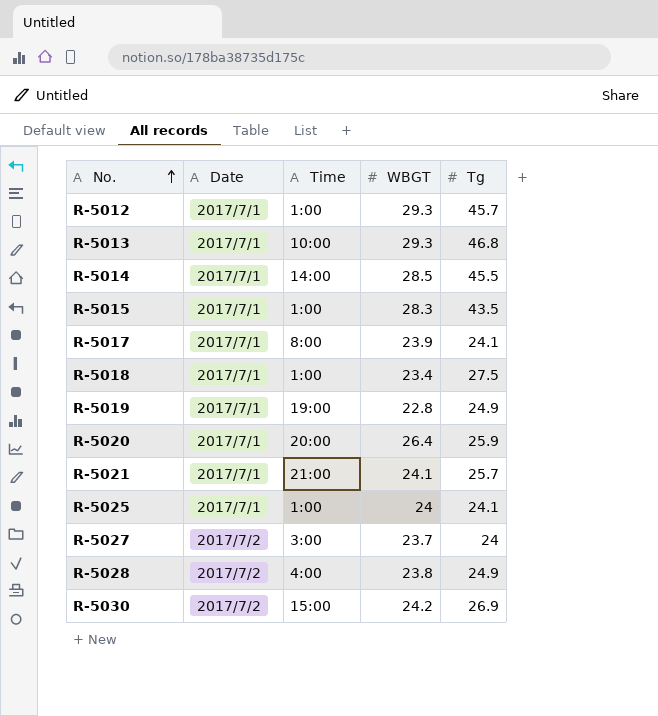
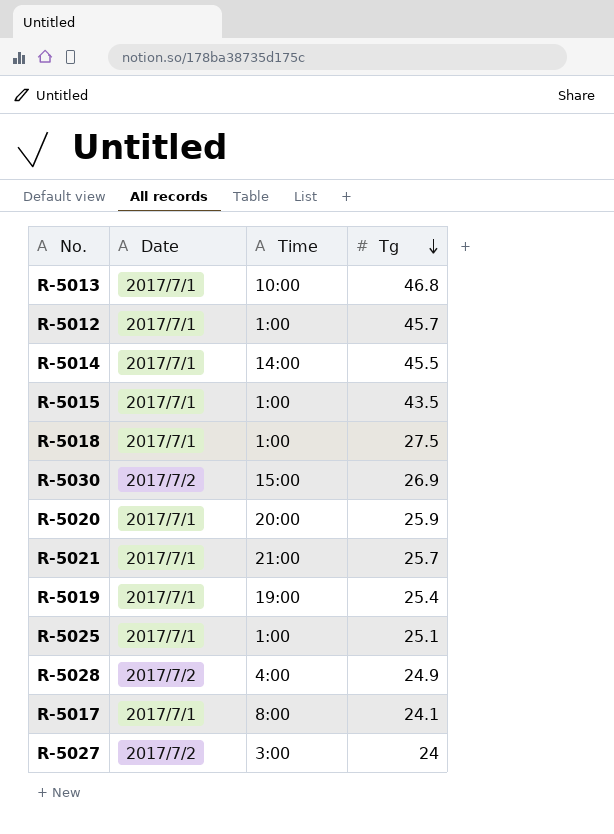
row order: No. ascending -> Tg descending
column WBGT | position: 4 -> none
R-5019 | Tg: 24.9 -> 25.4
R-5025 | Tg: 24.1 -> 25.1

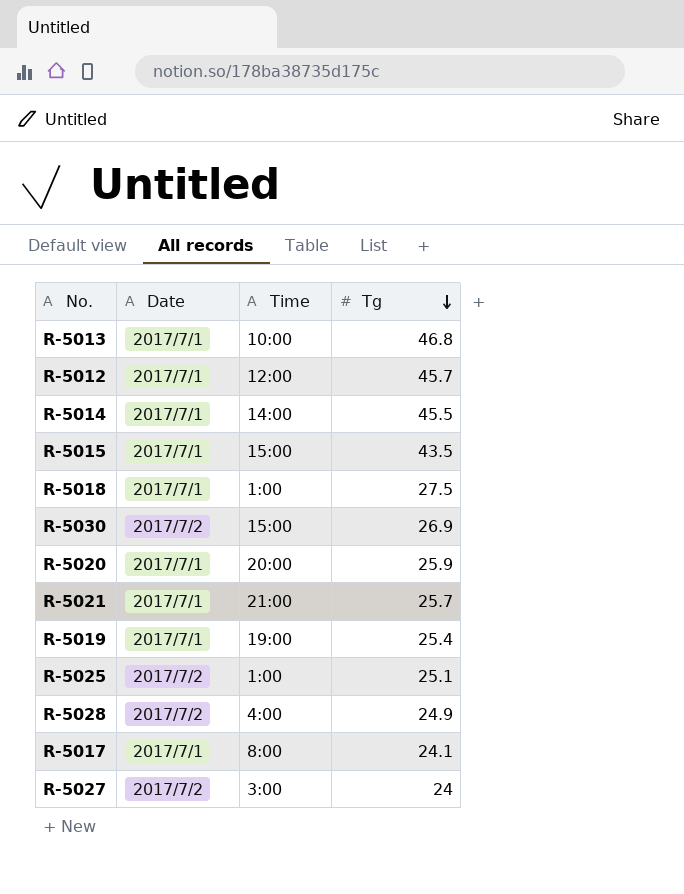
R-5012 | Time: 1:00 -> 12:00
R-5015 | Time: 1:00 -> 15:00
R-5025 | Date: 2017/7/1 -> 2017/7/2

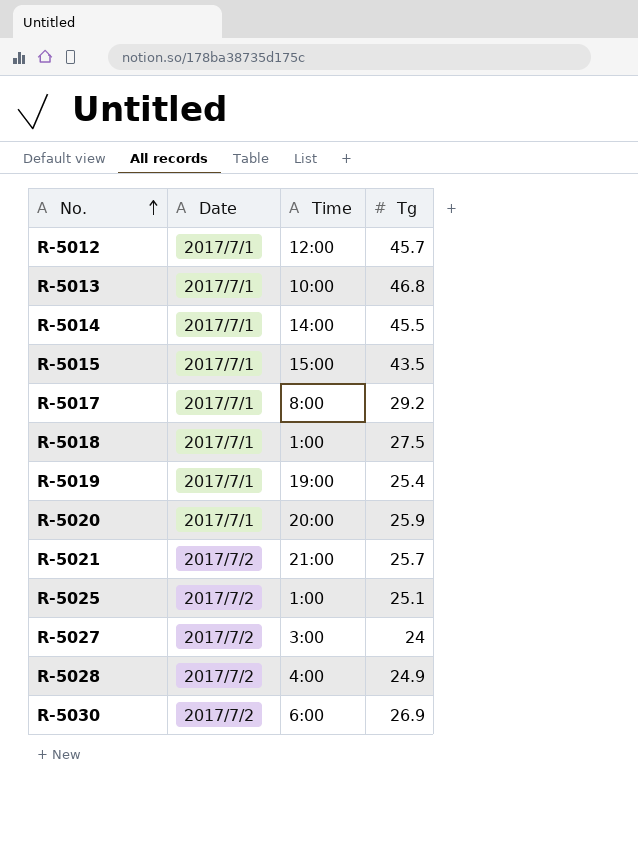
row order: Tg descending -> No. ascending
R-5017 | Tg: 24.1 -> 29.2
R-5021 | Date: 2017/7/1 -> 2017/7/2
R-5030 | Time: 15:00 -> 6:00

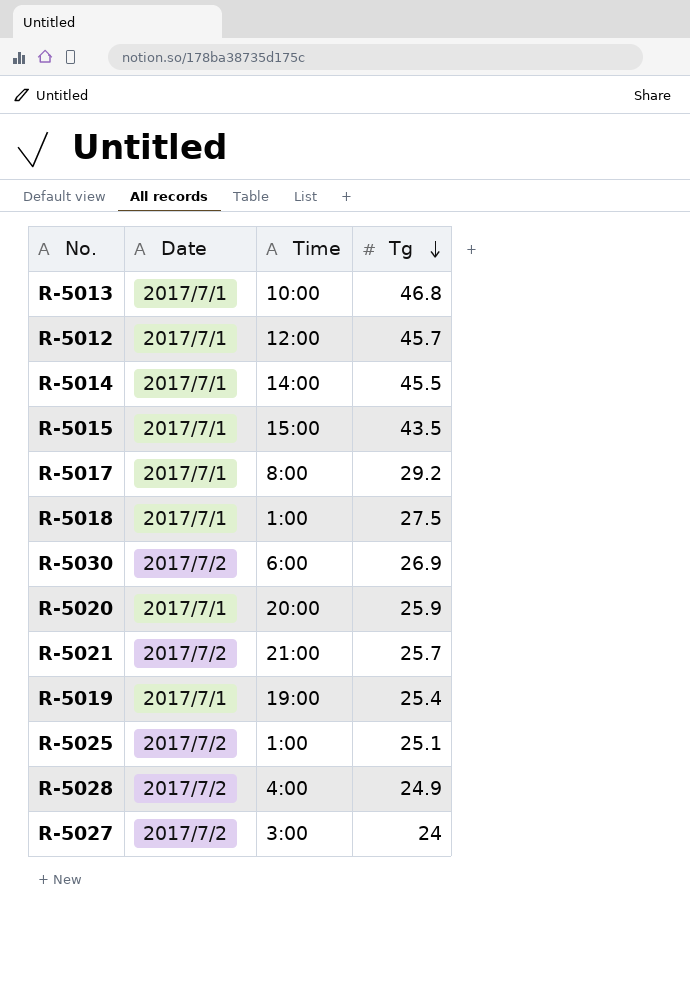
row order: No. ascending -> Tg descending

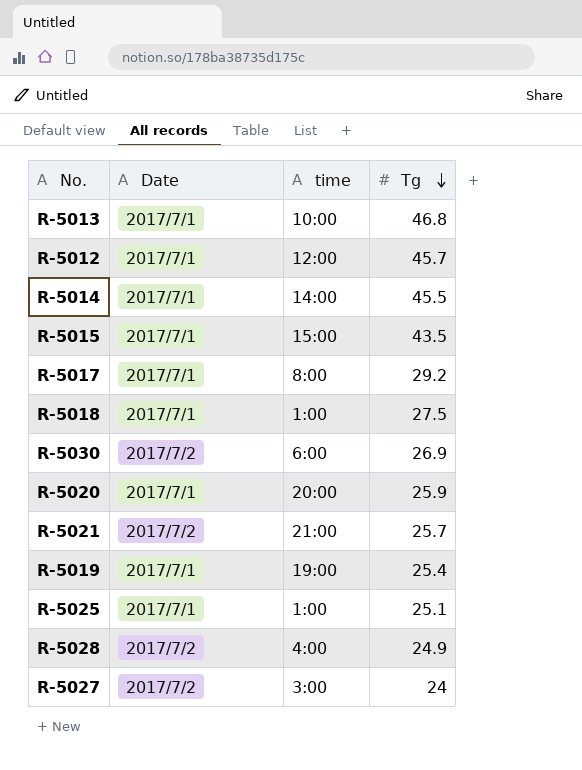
column name: Time -> time
R-5025 | Date: 2017/7/2 -> 2017/7/1

